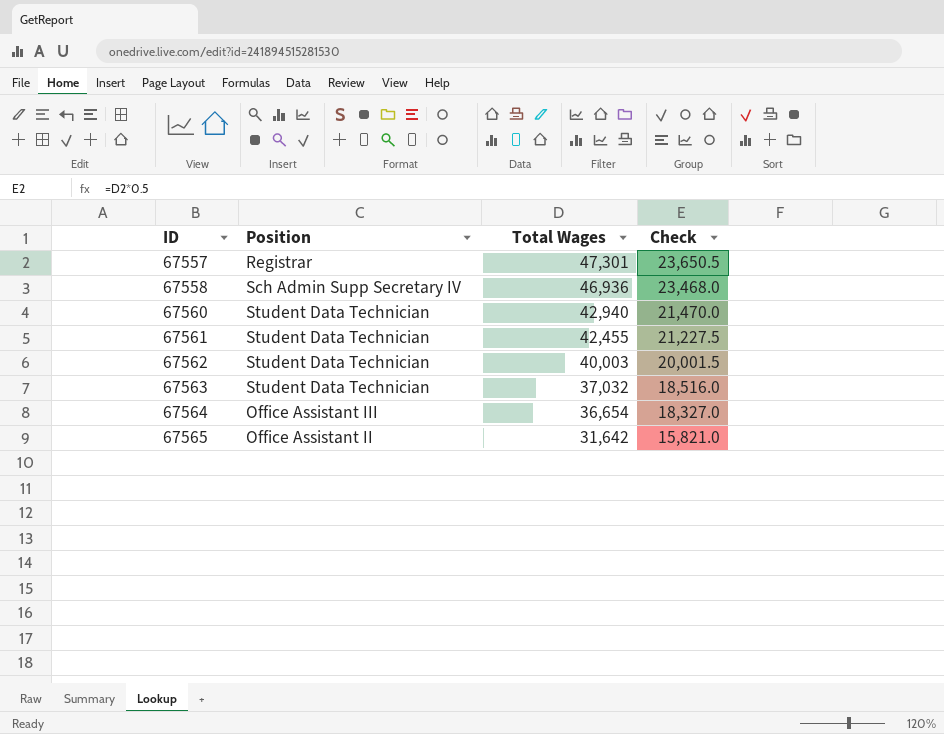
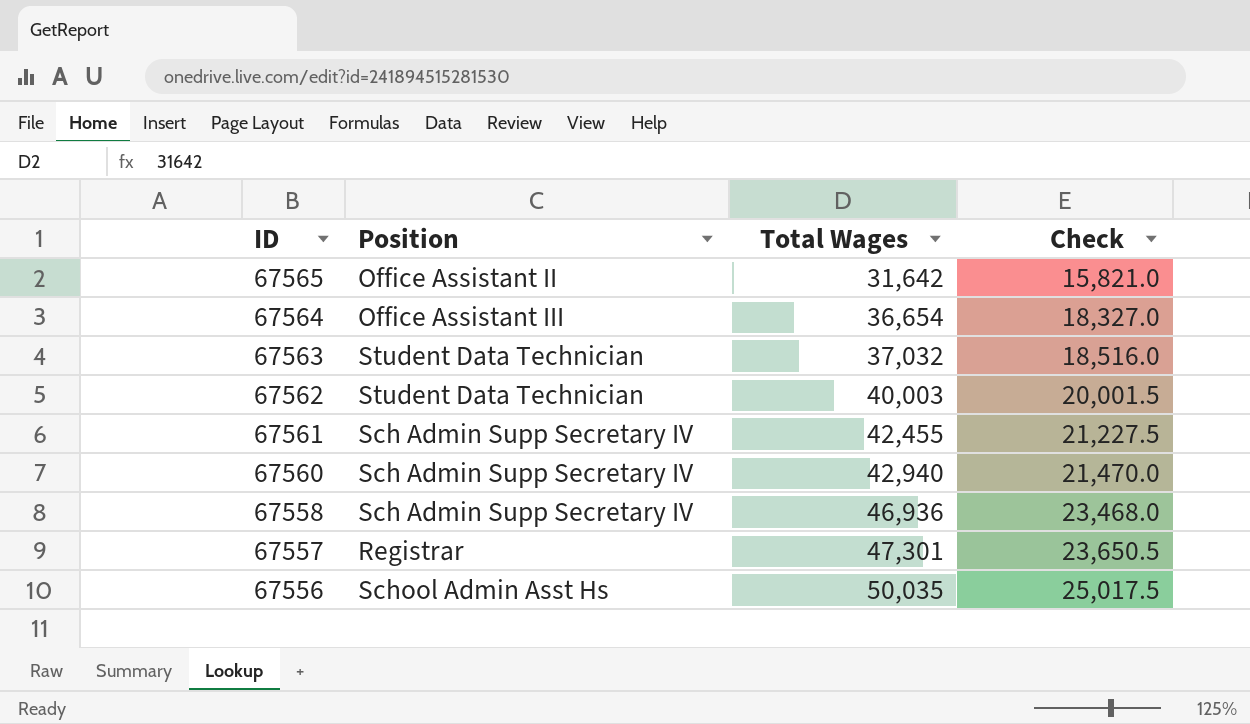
row order: ID ascending -> ID descending
67561 | Position: Student Data Technician -> Sch Admin Supp Secretary IV
67560 | Position: Student Data Technician -> Sch Admin Supp Secretary IV
row 67556: none -> School Admin Asst Hs | 50,035 | 25,017.5

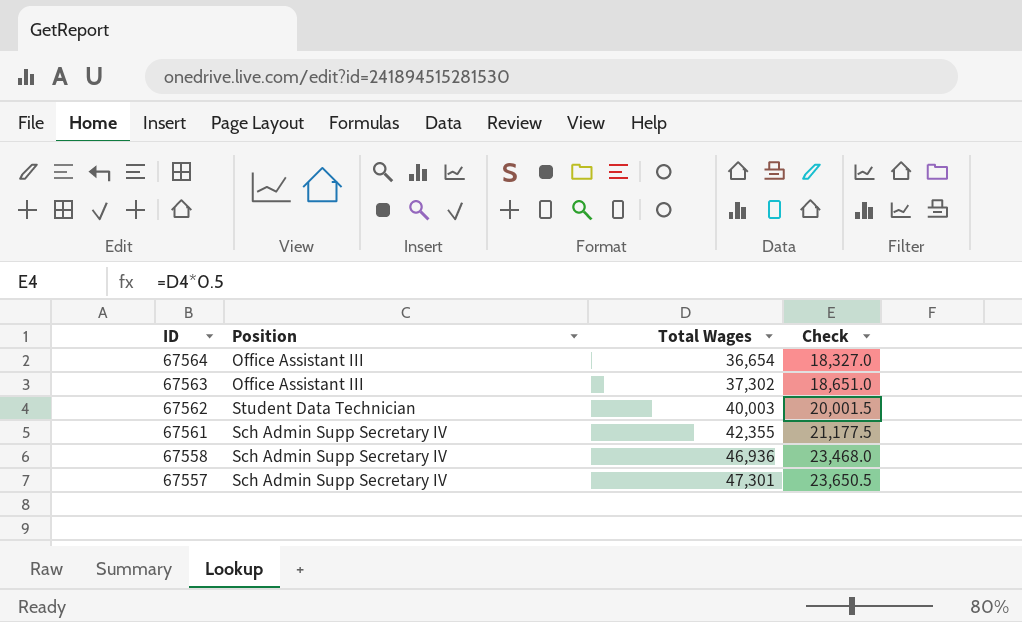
row 67565: Office Assistant II | 31,642 | 15,821.0 -> none
row 67560: Sch Admin Supp Secretary IV | 42,940 | 21,470.0 -> none
row 67556: School Admin Asst Hs | 50,035 | 25,017.5 -> none
67563 | Position: Student Data Technician -> Office Assistant III
67563 | Total Wages: 37,032 -> 37,302
67563 | Check: 18,516.0 -> 18,651.0
67561 | Total Wages: 42,455 -> 42,355
67561 | Check: 21,227.5 -> 21,177.5
67557 | Position: Registrar -> Sch Admin Supp Secretary IV

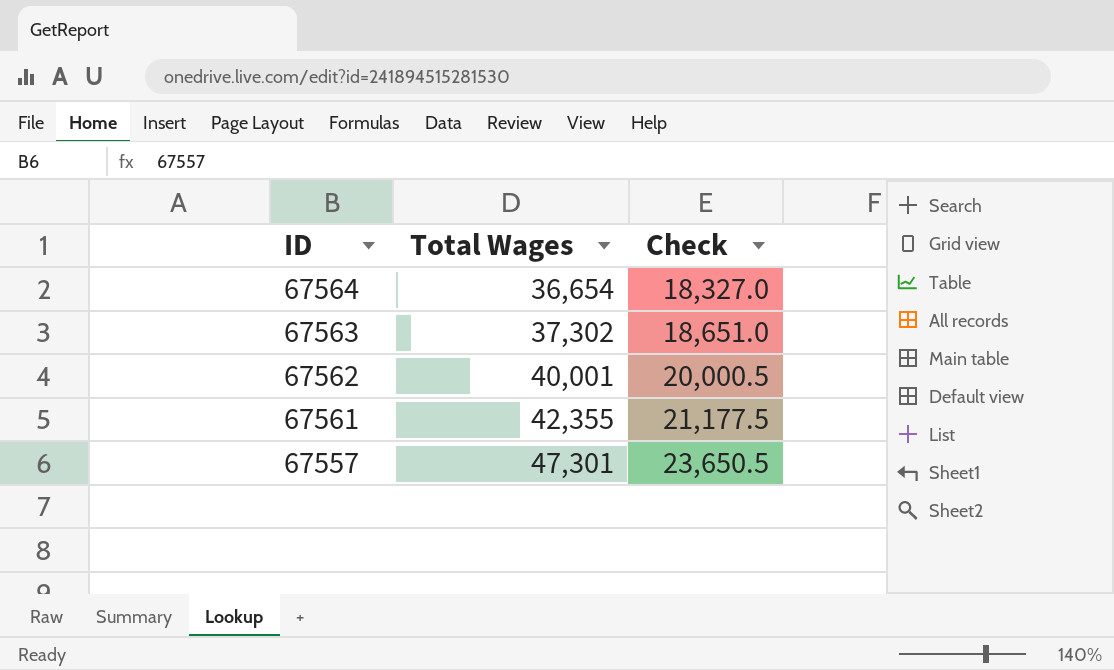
column Position | position: 2 -> none
row 67558: Sch Admin Supp Secretary IV | 46,936 | 23,468.0 -> none
67562 | Total Wages: 40,003 -> 40,001
67562 | Check: 20,001.5 -> 20,000.5

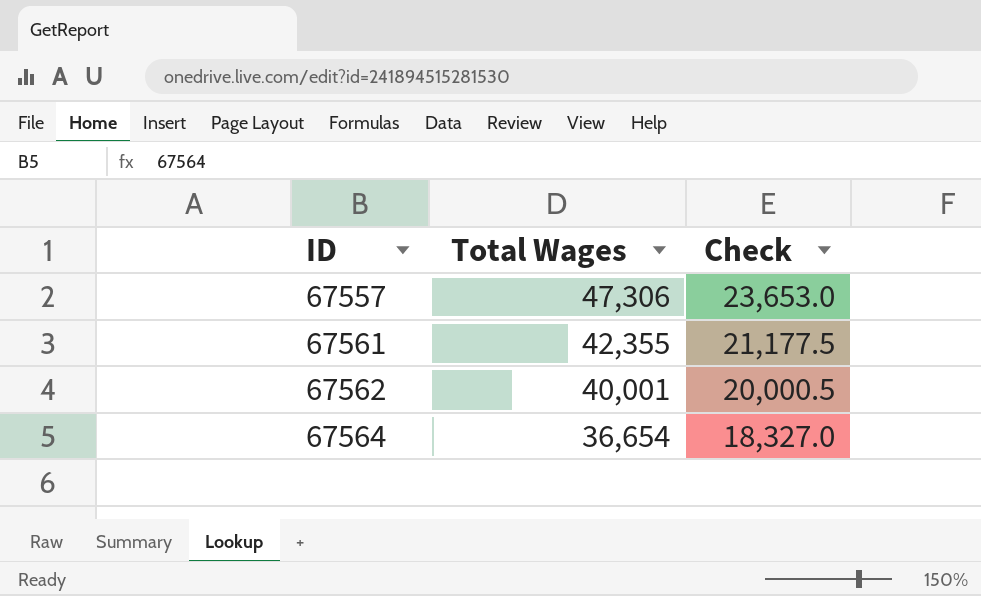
row order: ID descending -> ID ascending
row 67563: 37,302 | 18,651.0 -> none
67557 | Total Wages: 47,301 -> 47,306
67557 | Check: 23,650.5 -> 23,653.0

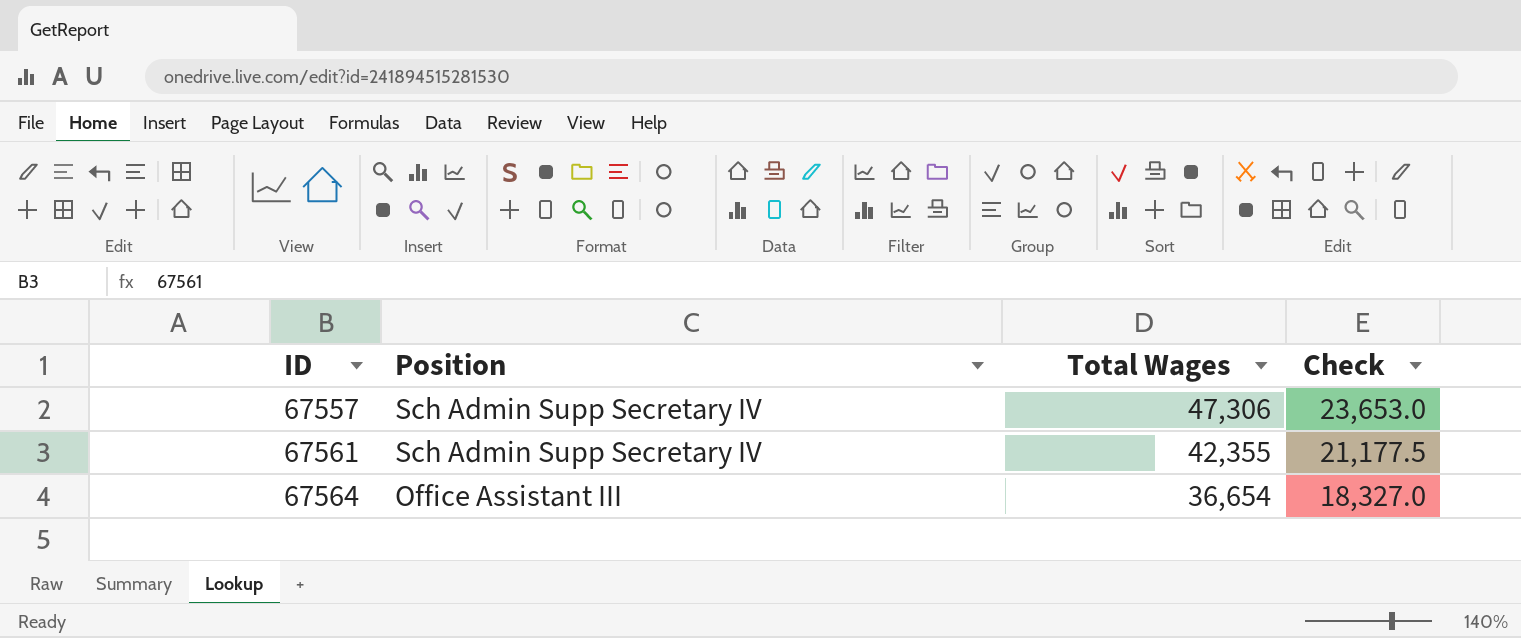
column Position | position: none -> 2
row 67562: 40,001 | 20,000.5 -> none

